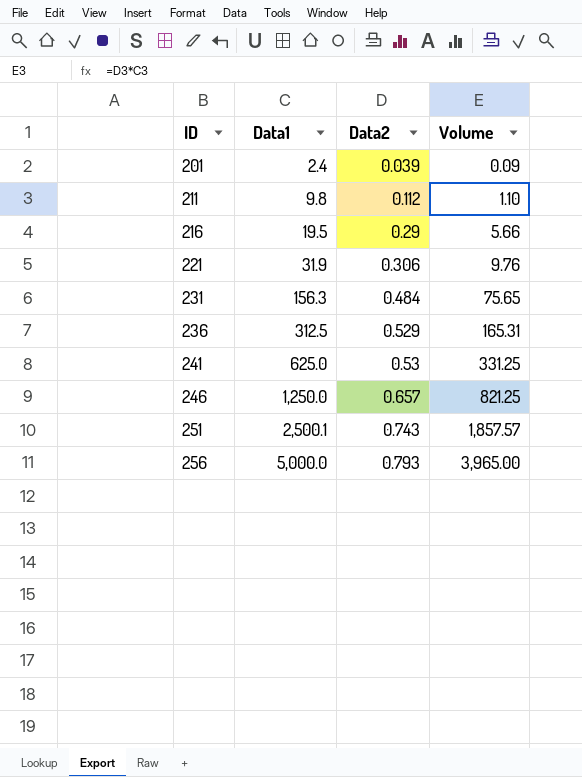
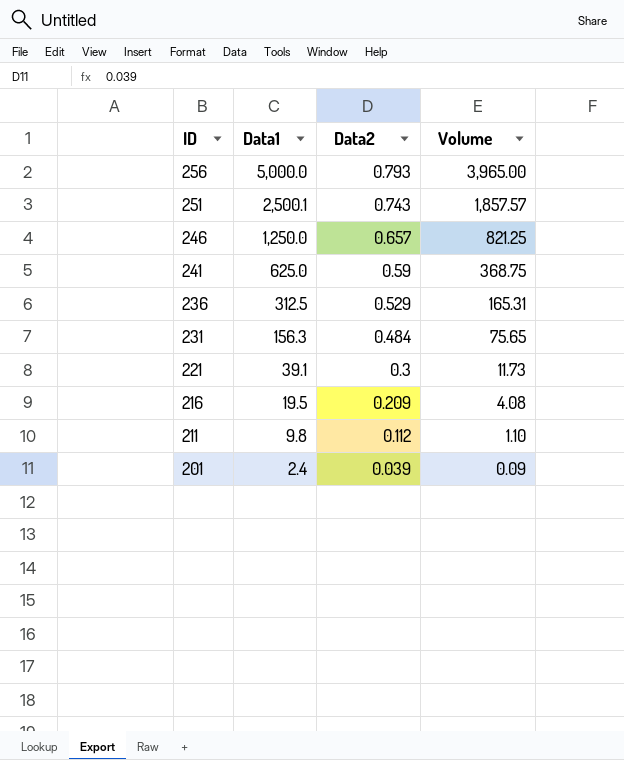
row order: ID ascending -> ID descending
241 | Data2: 0.53 -> 0.59
241 | Volume: 331.25 -> 368.75
221 | Data1: 31.9 -> 39.1
221 | Data2: 0.306 -> 0.3
221 | Volume: 9.76 -> 11.73
216 | Data2: 0.29 -> 0.209
216 | Volume: 5.66 -> 4.08

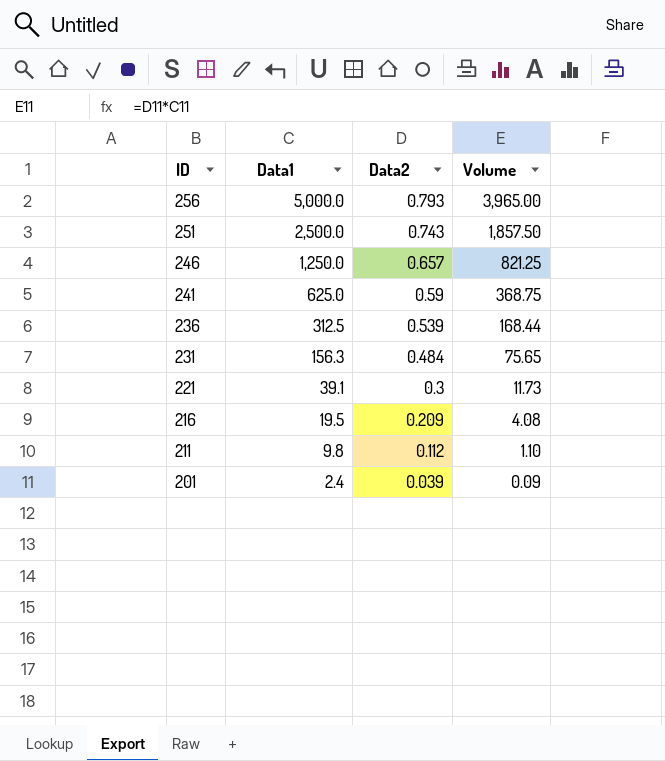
251 | Data1: 2,500.1 -> 2,500.0
251 | Volume: 1,857.57 -> 1,857.50
236 | Data2: 0.529 -> 0.539
236 | Volume: 165.31 -> 168.44

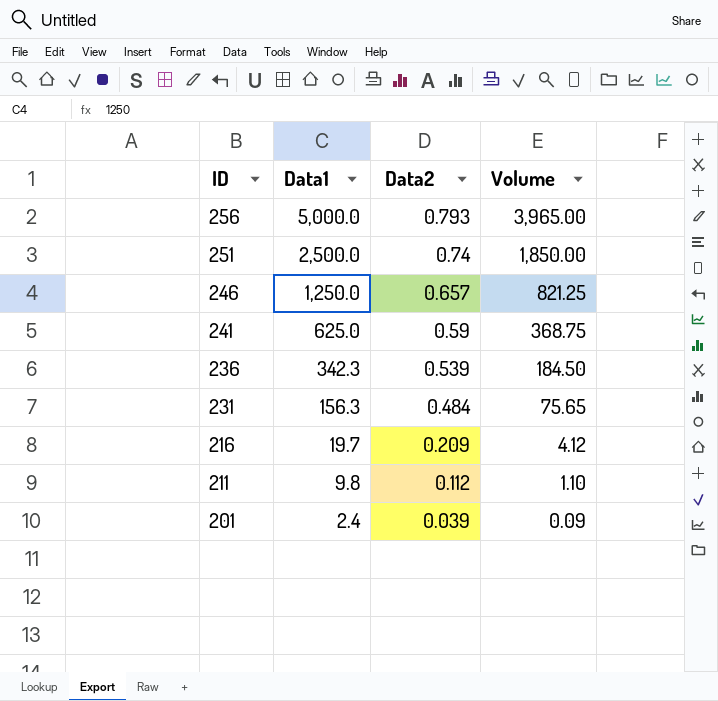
row 221: 39.1 | 0.3 | 11.73 -> none
251 | Data2: 0.743 -> 0.74
251 | Volume: 1,857.50 -> 1,850.00
236 | Data1: 312.5 -> 342.3
236 | Volume: 168.44 -> 184.50
216 | Data1: 19.5 -> 19.7
216 | Volume: 4.08 -> 4.12

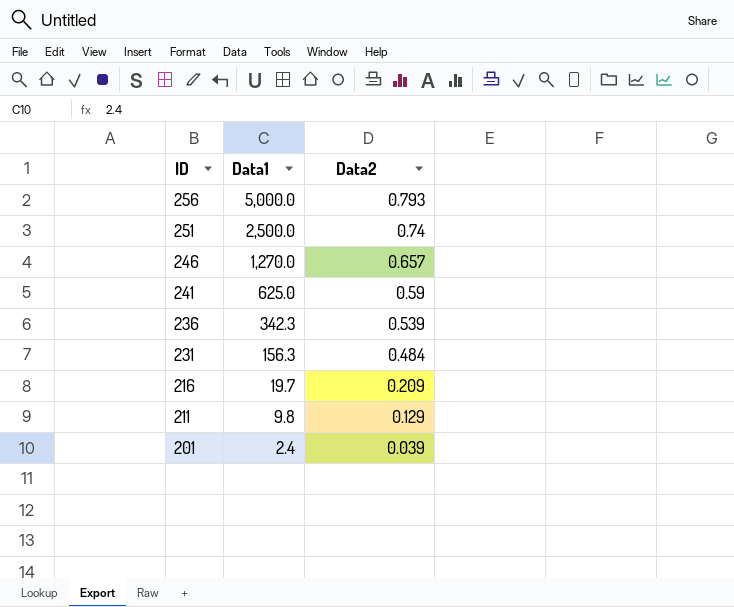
column Volume | formula: [Data1] * [Data2] -> none
246 | Data1: 1,250.0 -> 1,270.0
211 | Data2: 0.112 -> 0.129

